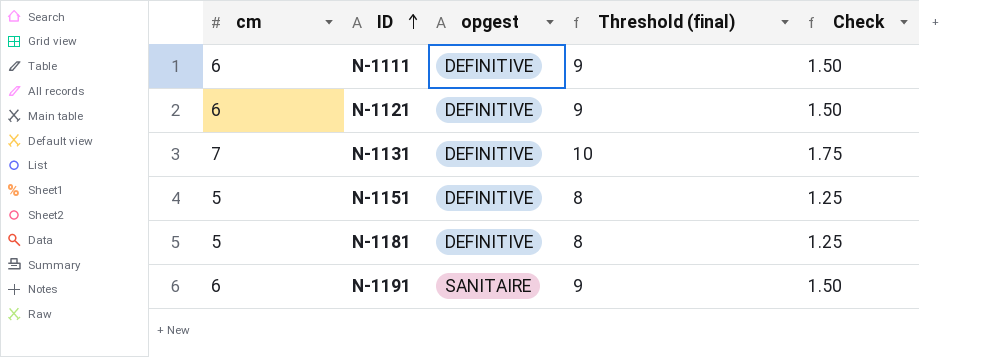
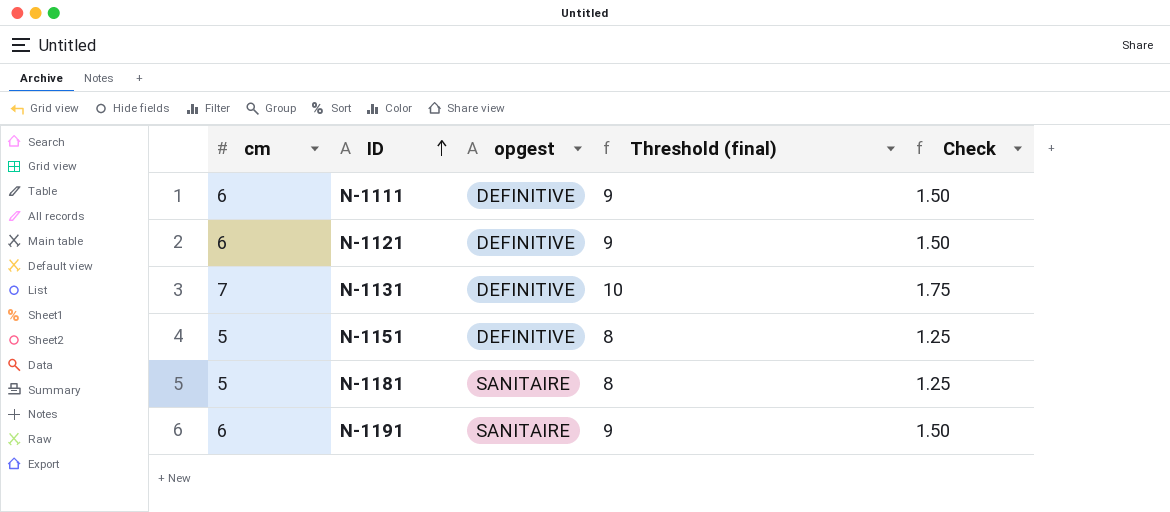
N-1181 | opgest: DEFINITIVE -> SANITAIRE

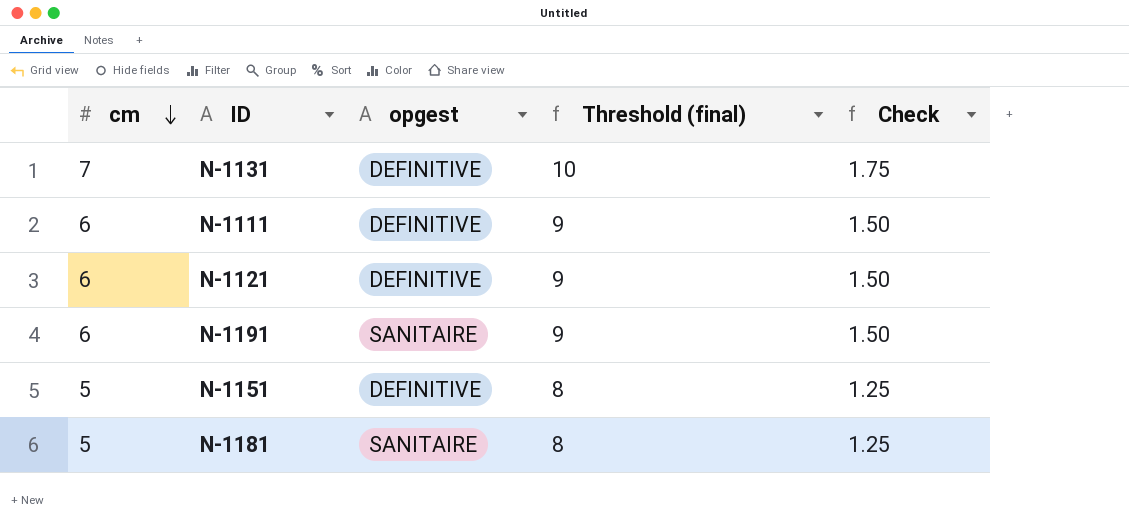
row order: ID ascending -> cm descending

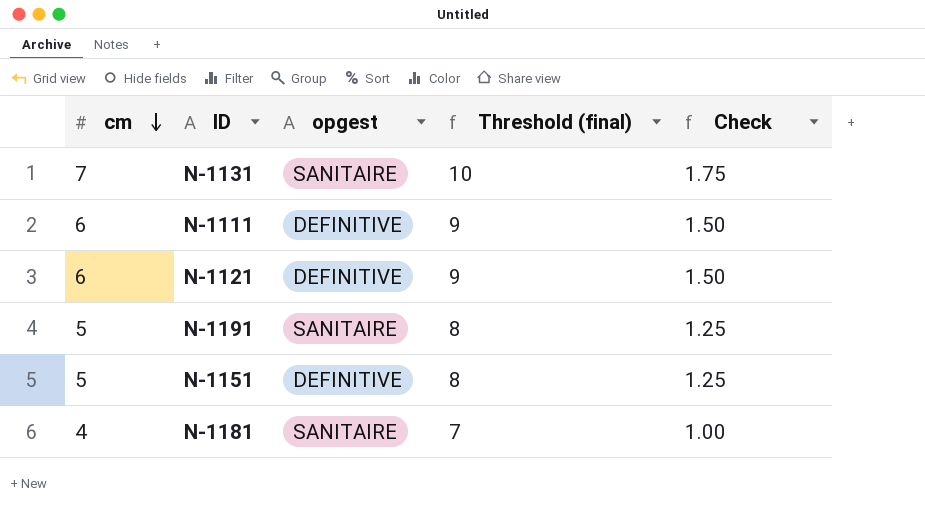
N-1131 | opgest: DEFINITIVE -> SANITAIRE
N-1191 | cm: 6 -> 5
N-1191 | Threshold (final): 9 -> 8
N-1191 | Check: 1.50 -> 1.25
N-1181 | cm: 5 -> 4
N-1181 | Threshold (final): 8 -> 7
N-1181 | Check: 1.25 -> 1.00

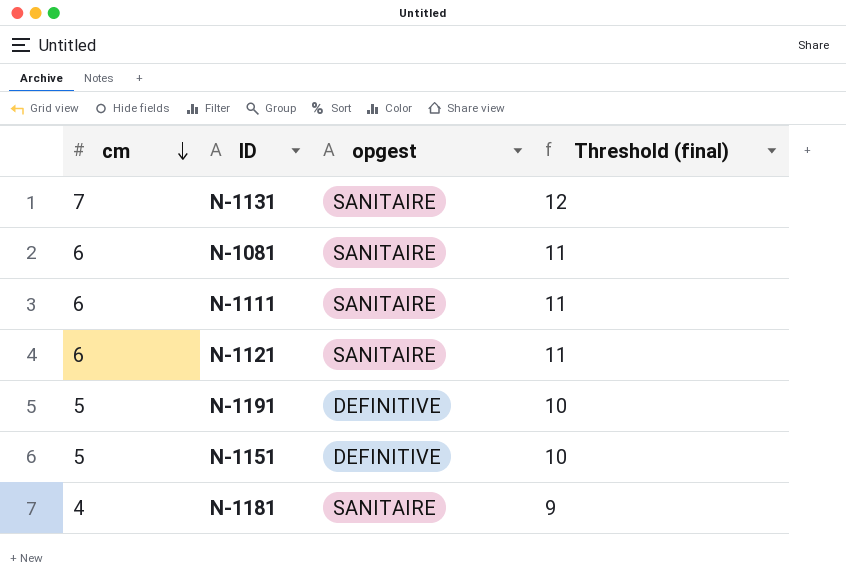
column Check | formula: [cm] * 0.25 -> none
column Threshold (final) | formula: [cm] + 3 -> [cm] + 5
row N-1081: none -> 6 | SANITAIRE | 11
N-1111 | opgest: DEFINITIVE -> SANITAIRE
N-1121 | opgest: DEFINITIVE -> SANITAIRE
N-1191 | opgest: SANITAIRE -> DEFINITIVE

